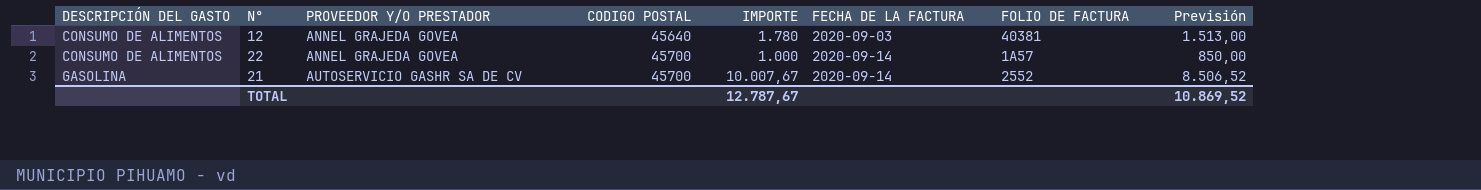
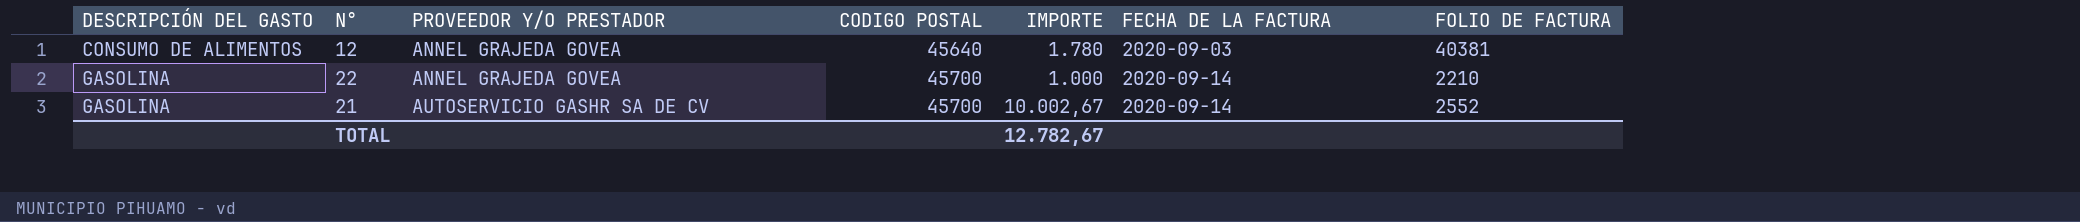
column Previsión | formula: [IMPORTE] * 0,85 -> none
22 | DESCRIPCIÓN DEL GASTO: CONSUMO DE ALIMENTOS -> GASOLINA
22 | FOLIO DE FACTURA: 1A57 -> 2210
21 | IMPORTE: 10.007,67 -> 10.002,67
TOTAL | IMPORTE: 12.787,67 -> 12.782,67

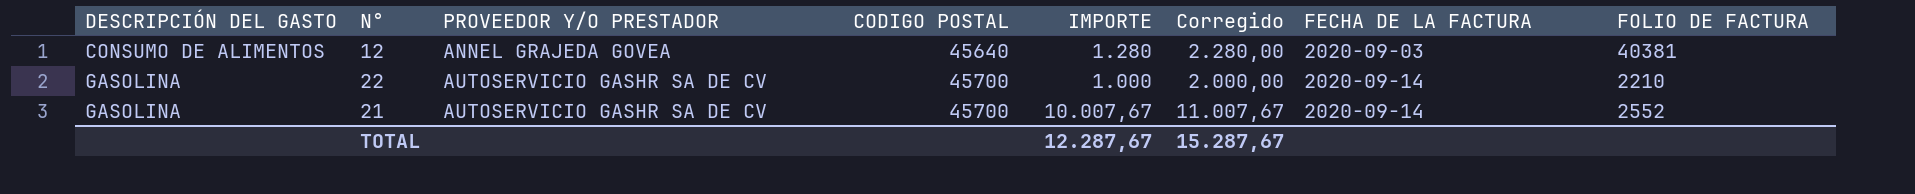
column Corregido | formula: none -> [IMPORTE] + 1000
12 | IMPORTE: 1.780 -> 1.280
22 | PROVEEDOR Y/O PRESTADOR: ANNEL GRAJEDA GOVEA -> AUTOSERVICIO GASHR SA DE CV
21 | IMPORTE: 10.002,67 -> 10.007,67
TOTAL | IMPORTE: 12.782,67 -> 12.287,67

